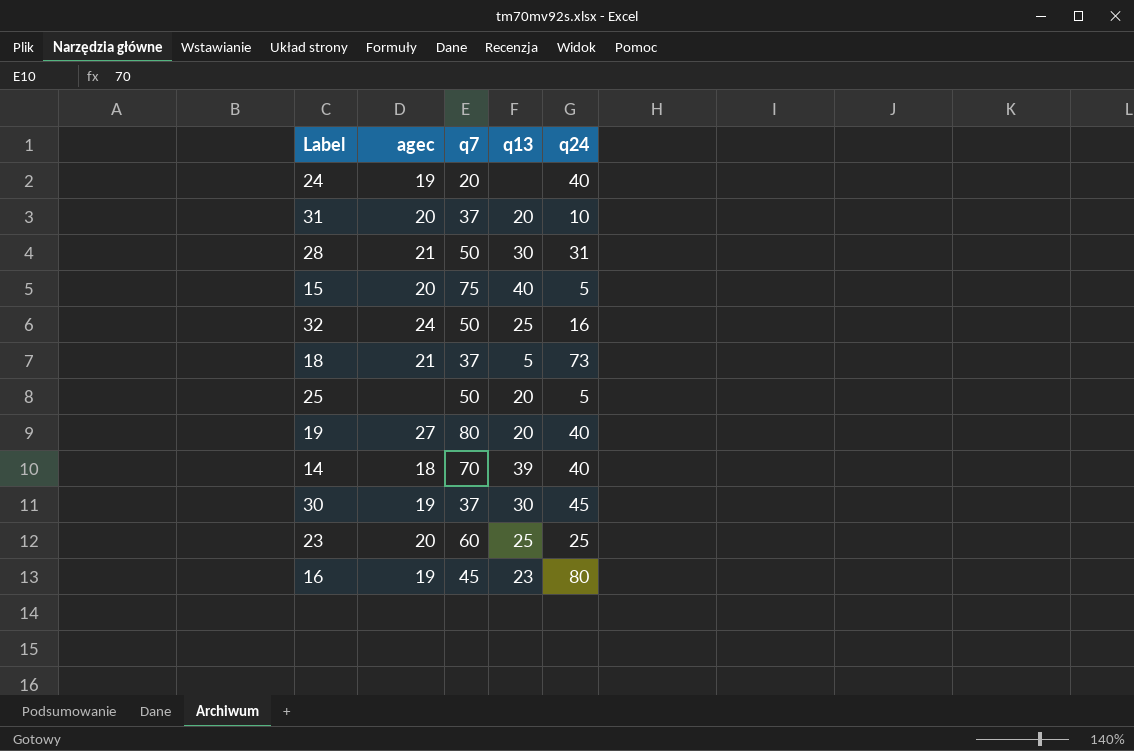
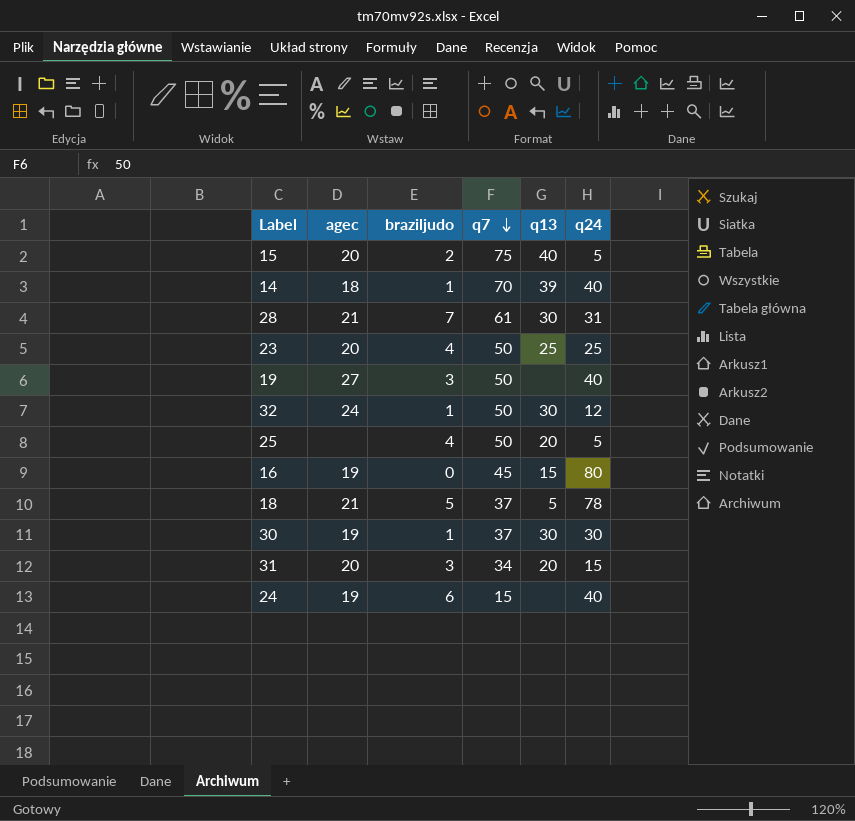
row order: none -> q7 descending
column braziljudo | position: none -> 3
28 | q7: 50 -> 61
23 | q7: 60 -> 50
19 | q7: 80 -> 50
19 | q13: 20 -> none
32 | q13: 25 -> 30
32 | q24: 16 -> 12
16 | q13: 23 -> 15
18 | q24: 73 -> 78
30 | q24: 45 -> 30
31 | q7: 37 -> 34
31 | q24: 10 -> 15
24 | q7: 20 -> 15

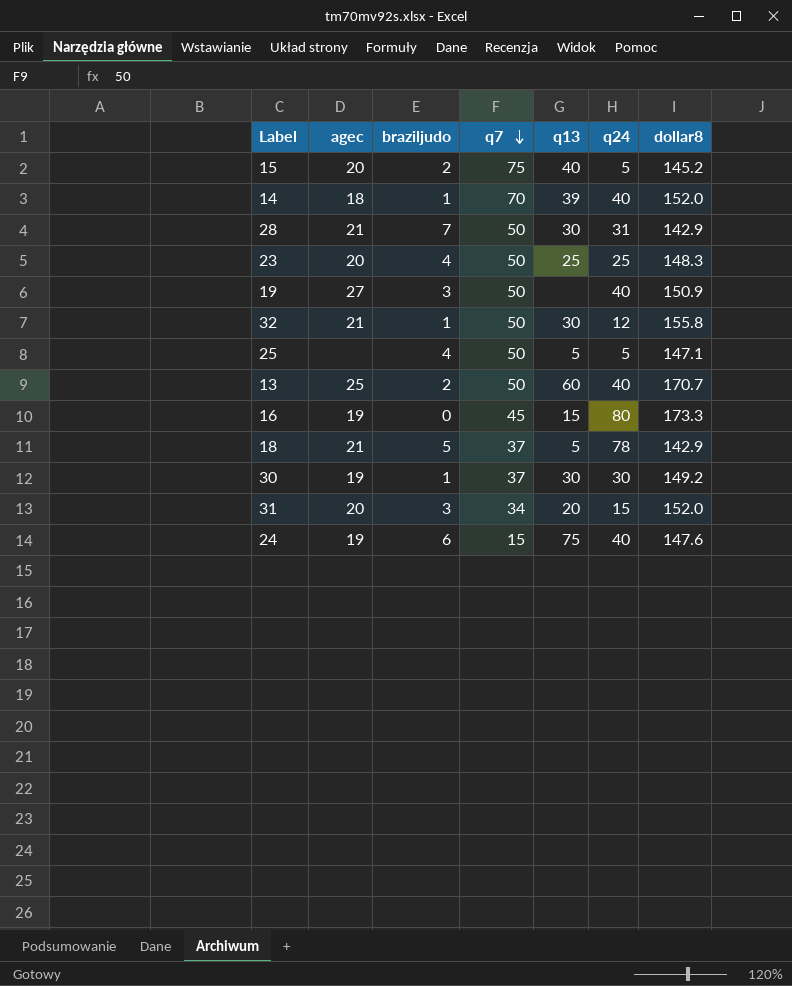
column dollar8 | position: none -> 7
28 | q7: 61 -> 50
32 | agec: 24 -> 21
25 | q13: 20 -> 5
row 13: none -> 25 | 2 | 50 | 60 | 40 | 170.7
24 | q13: none -> 75

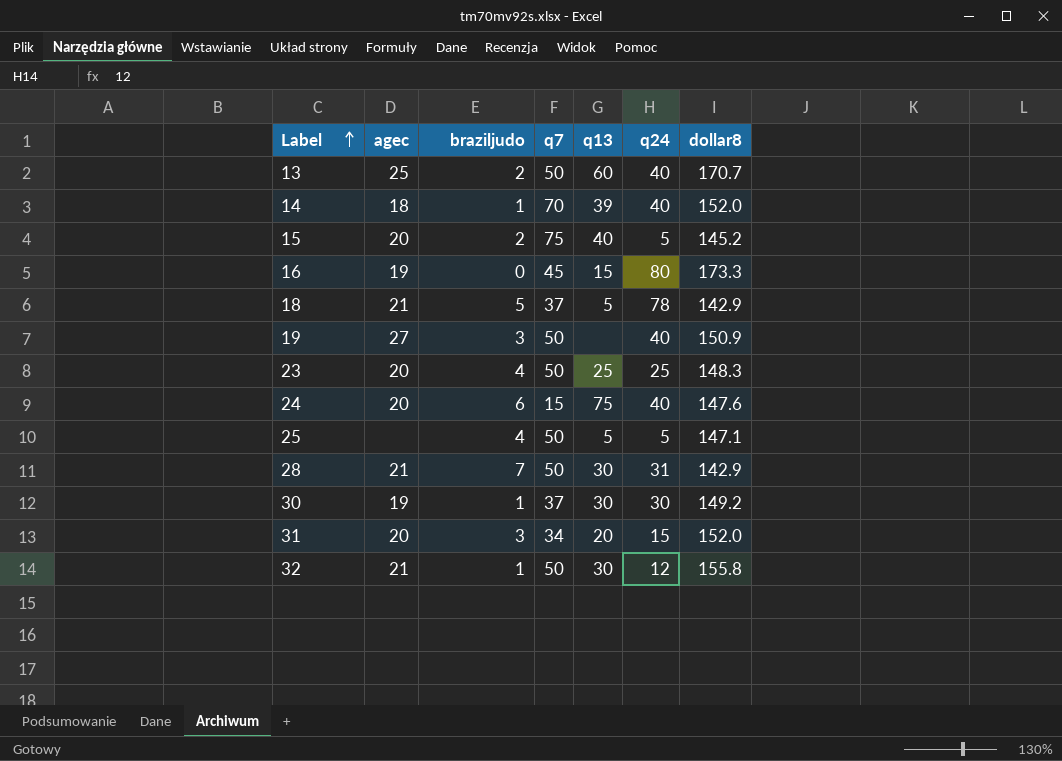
row order: q7 descending -> Label ascending
24 | agec: 19 -> 20

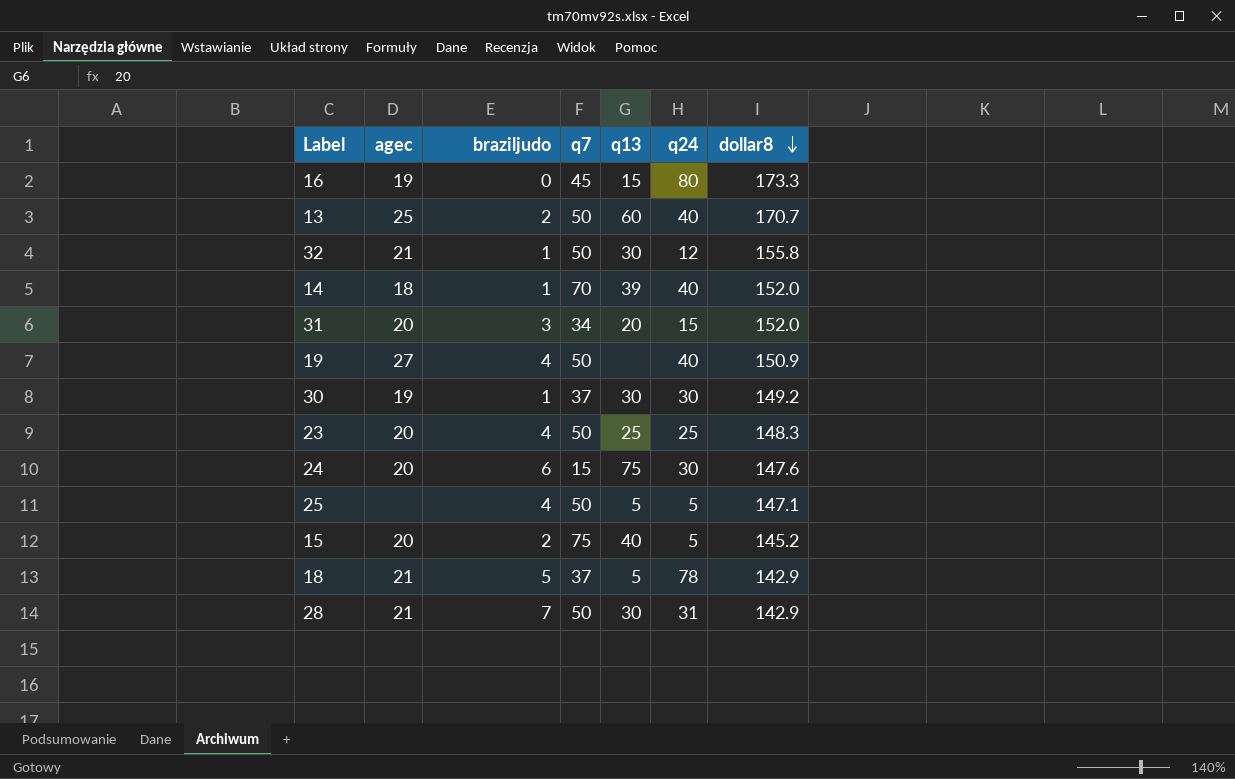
row order: Label ascending -> dollar8 descending
19 | braziljudo: 3 -> 4
24 | q24: 40 -> 30

